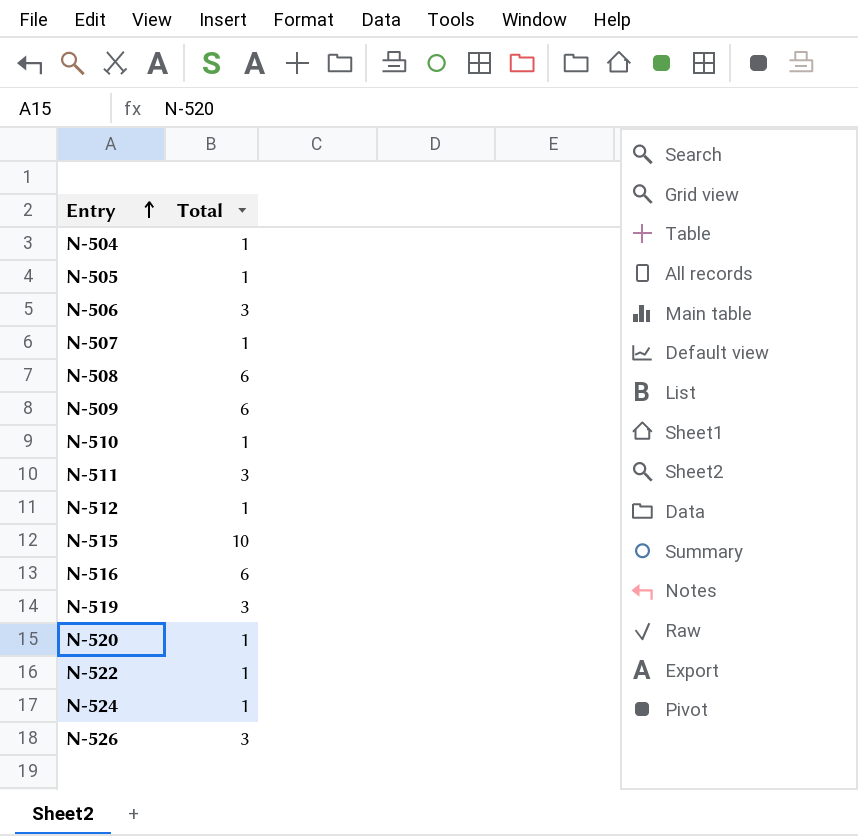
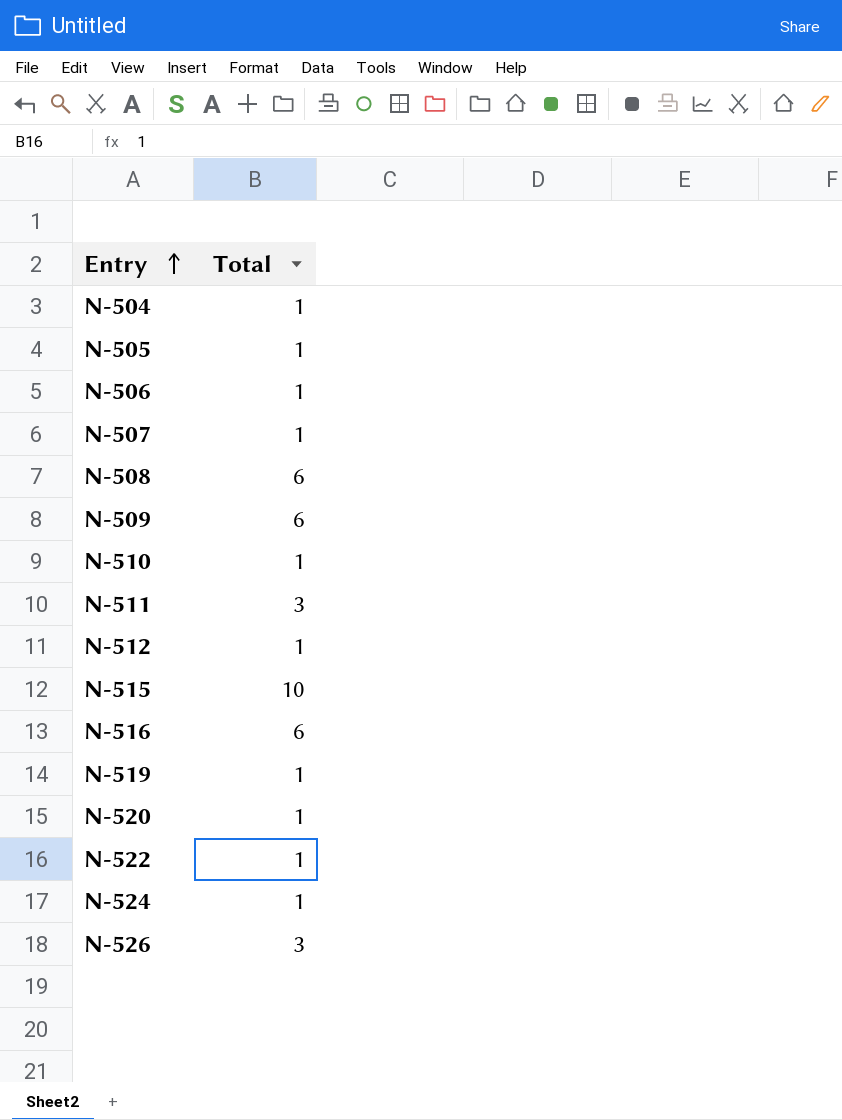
N-506 | Total: 3 -> 1
N-519 | Total: 3 -> 1

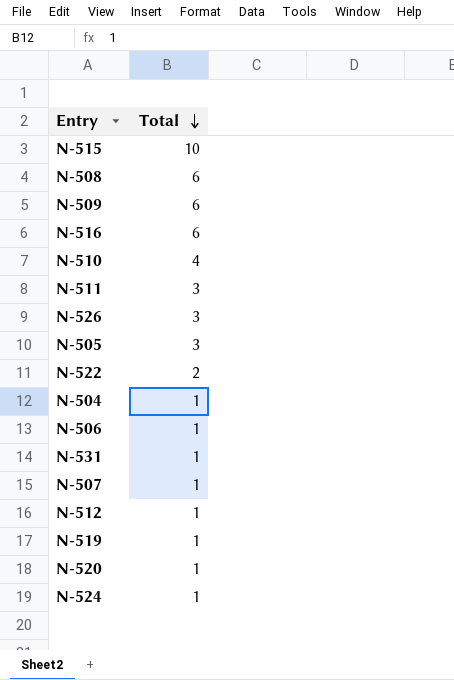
row order: Entry ascending -> Total descending
N-510 | Total: 1 -> 4
N-505 | Total: 1 -> 3
N-522 | Total: 1 -> 2
row N-531: none -> 1

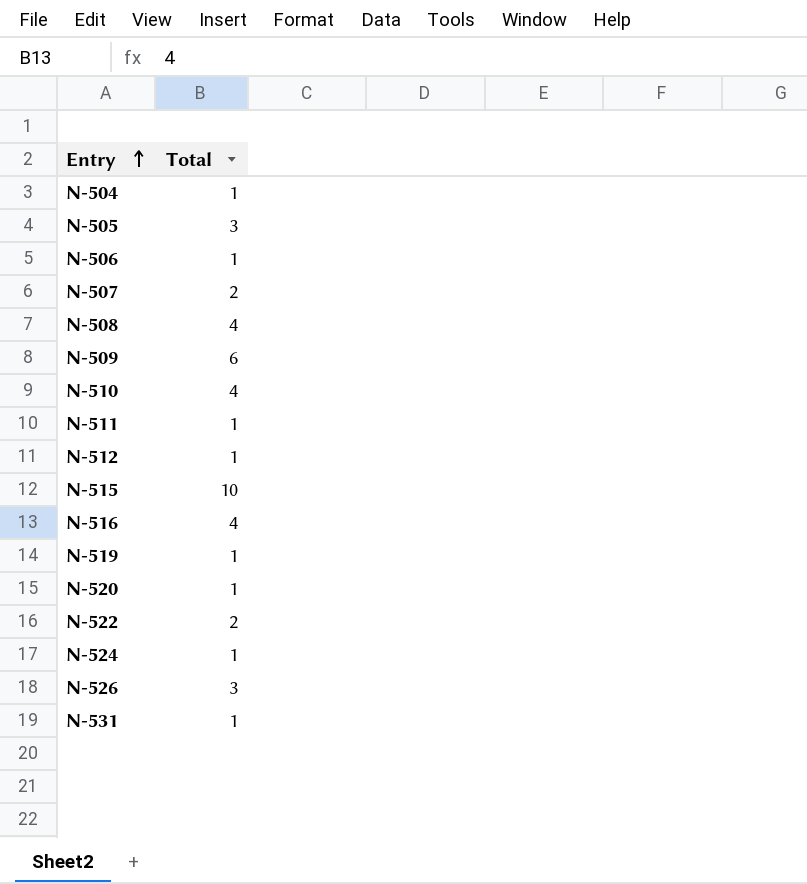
row order: Total descending -> Entry ascending
N-507 | Total: 1 -> 2
N-508 | Total: 6 -> 4
N-511 | Total: 3 -> 1
N-516 | Total: 6 -> 4

